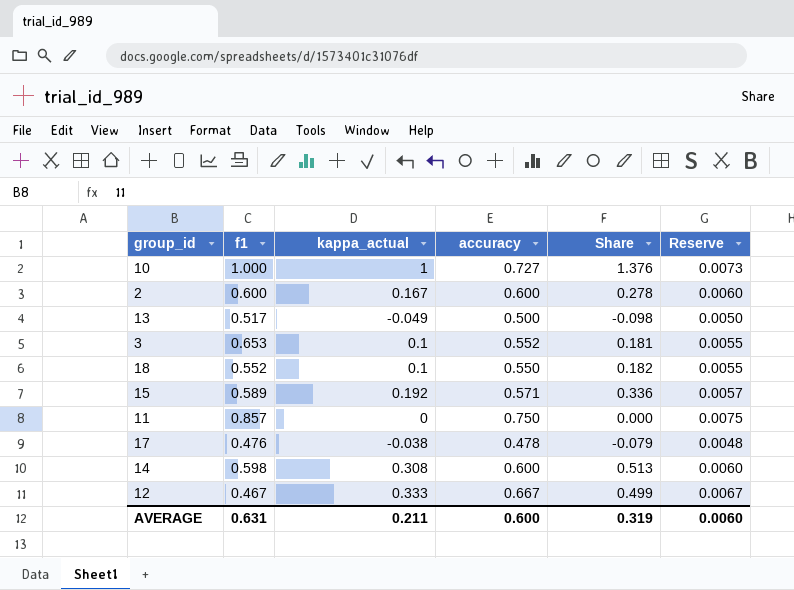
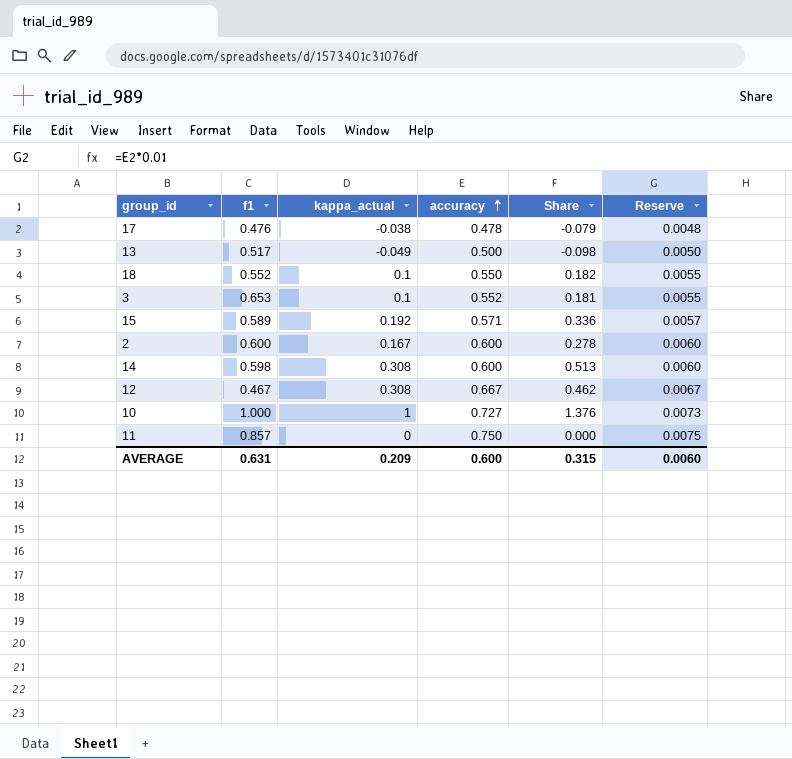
row order: none -> accuracy ascending
12 | kappa_actual: 0.333 -> 0.308
12 | Share: 0.499 -> 0.462
AVERAGE | kappa_actual: 0.211 -> 0.209
AVERAGE | Share: 0.319 -> 0.315

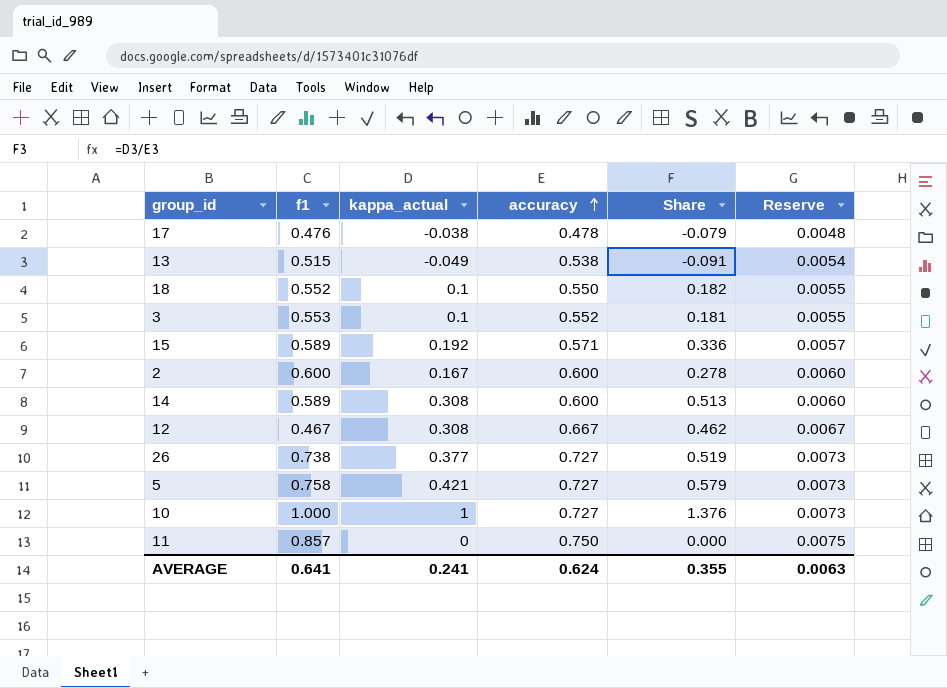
13 | f1: 0.517 -> 0.515
13 | accuracy: 0.500 -> 0.538
13 | Share: -0.098 -> -0.091
13 | Reserve: 0.0050 -> 0.0054
3 | f1: 0.653 -> 0.553
14 | f1: 0.598 -> 0.589
row 26: none -> 0.738 | 0.377 | 0.727 | 0.519 | 0.0073
row 5: none -> 0.758 | 0.421 | 0.727 | 0.579 | 0.0073
AVERAGE | f1: 0.631 -> 0.641
AVERAGE | kappa_actual: 0.209 -> 0.241
AVERAGE | accuracy: 0.600 -> 0.624
AVERAGE | Share: 0.315 -> 0.355
AVERAGE | Reserve: 0.0060 -> 0.0063

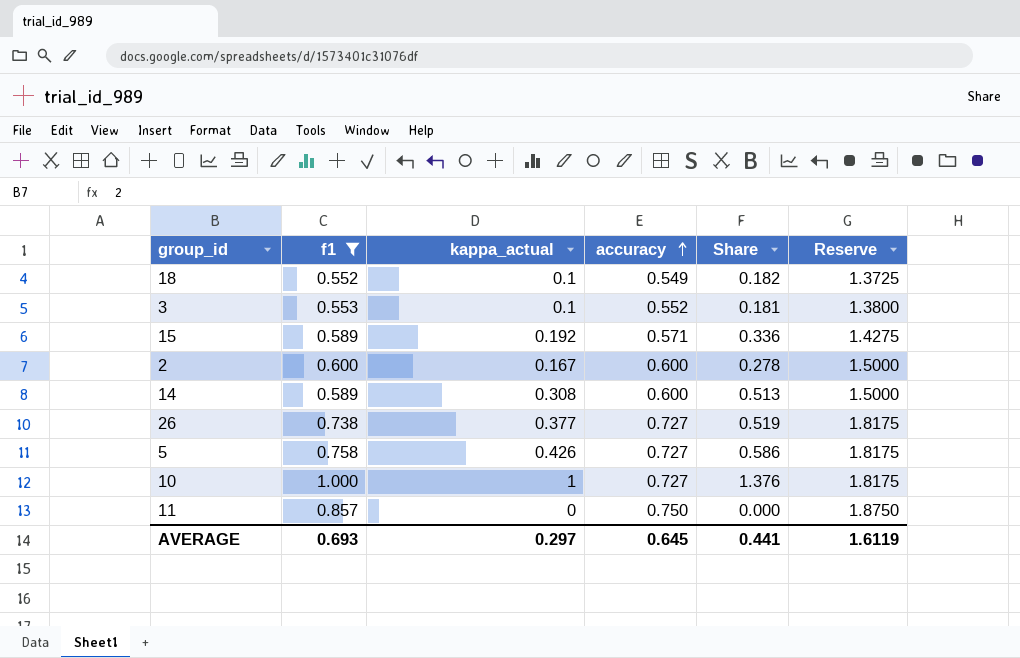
filter: none -> f1 >= 0.552
column Reserve | formula: [accuracy] * 0.01 -> [accuracy] * 2.5
18 | accuracy: 0.550 -> 0.549
5 | kappa_actual: 0.421 -> 0.426
5 | Share: 0.579 -> 0.586
AVERAGE | f1: 0.641 -> 0.693
AVERAGE | kappa_actual: 0.241 -> 0.297
AVERAGE | accuracy: 0.624 -> 0.645
AVERAGE | Share: 0.355 -> 0.441
AVERAGE | Reserve: 0.0063 -> 1.6119

